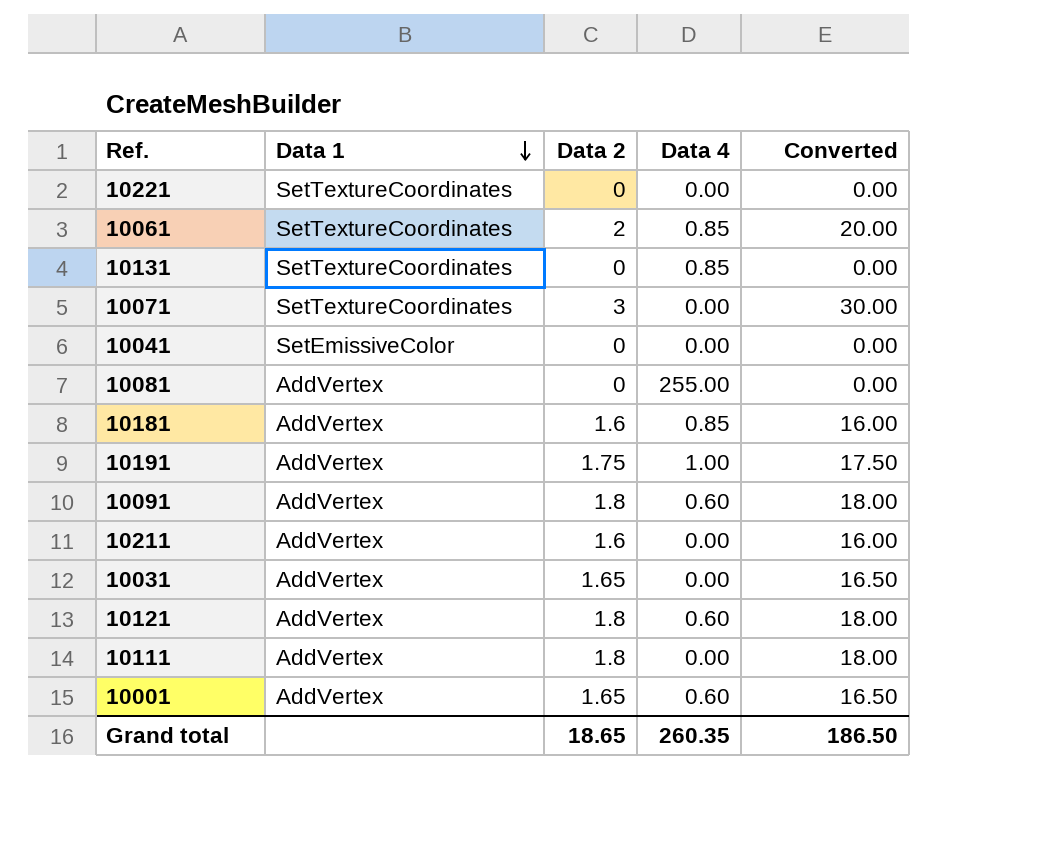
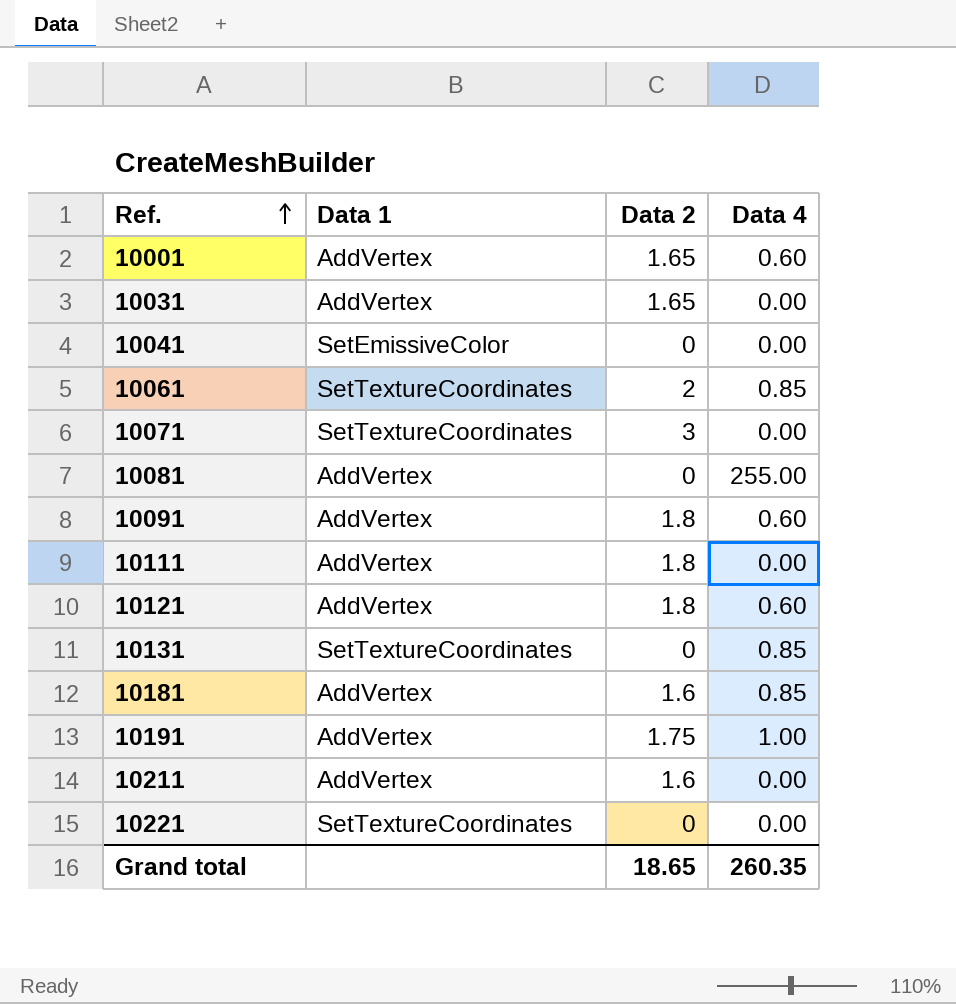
row order: Data 1 descending -> Ref. ascending
column Converted | formula: [Data 2] * 10 -> none

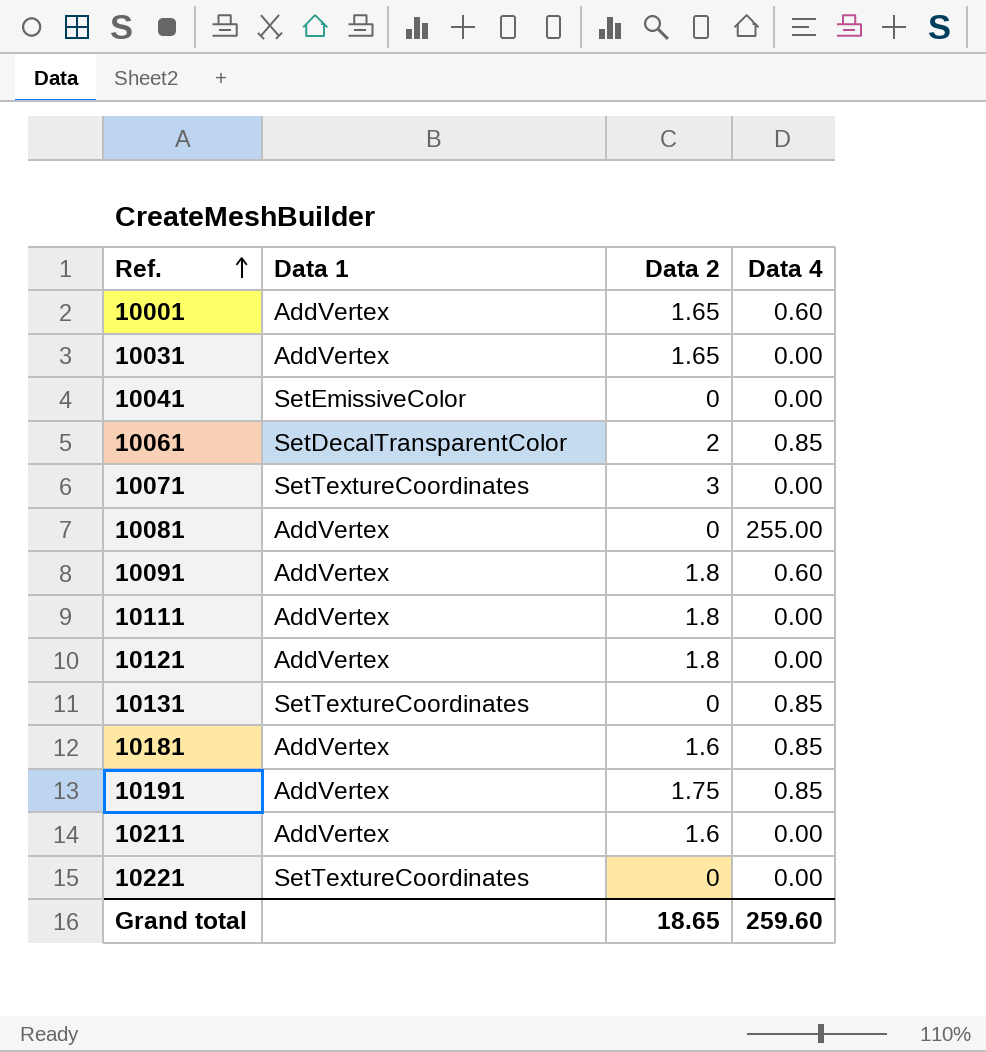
10061 | Data 1: SetTextureCoordinates -> SetDecalTransparentColor
10121 | Data 4: 0.60 -> 0.00
10191 | Data 4: 1.00 -> 0.85
Grand total | Data 4: 260.35 -> 259.60

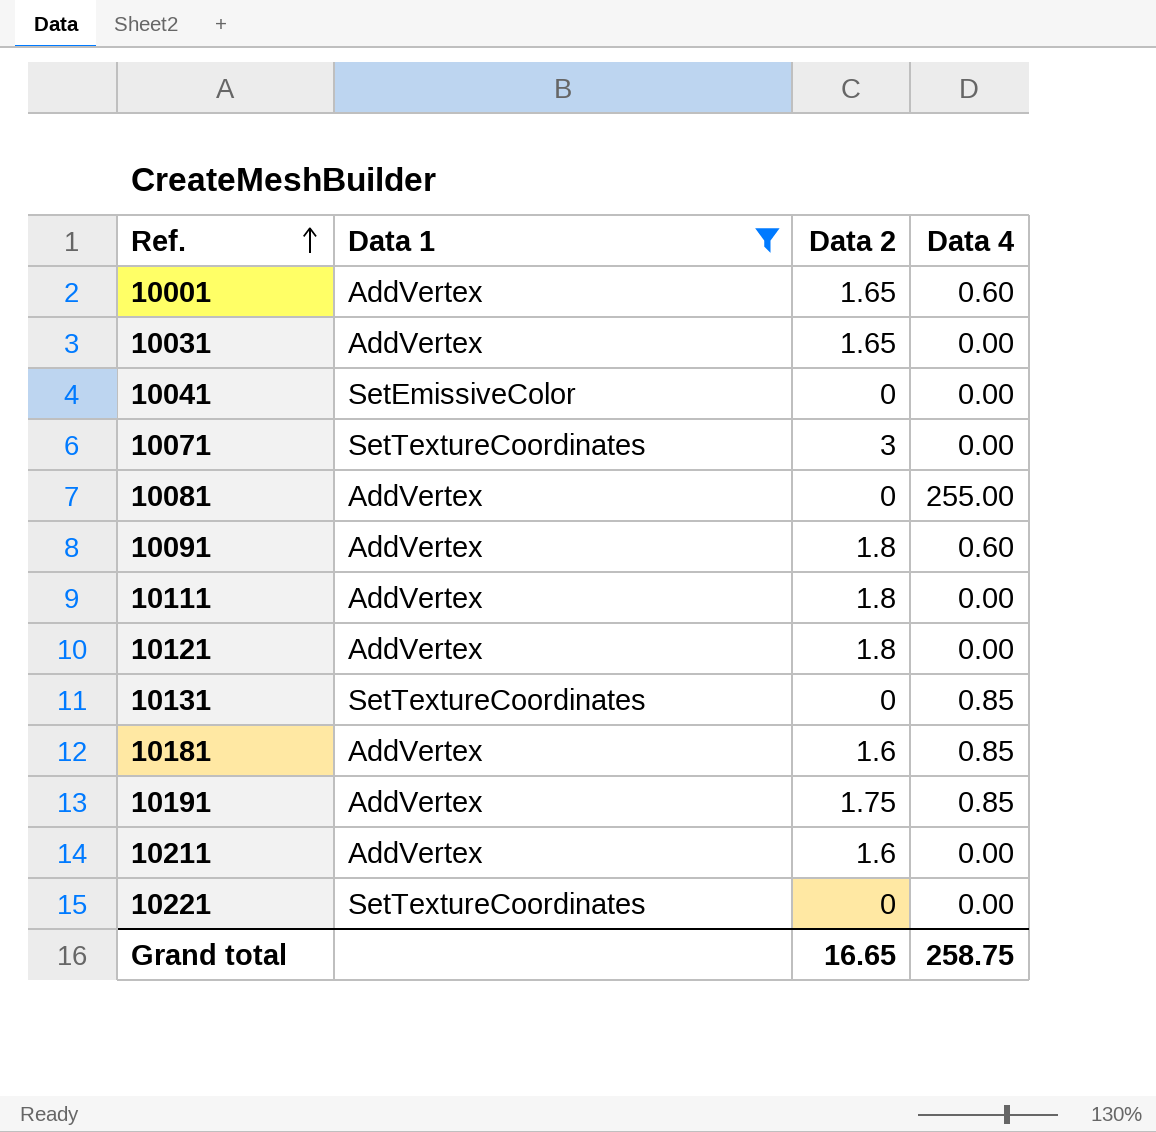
filter: none -> Data 1 != SetDecalTransparentColor
Grand total | Data 2: 18.65 -> 16.65
Grand total | Data 4: 259.60 -> 258.75

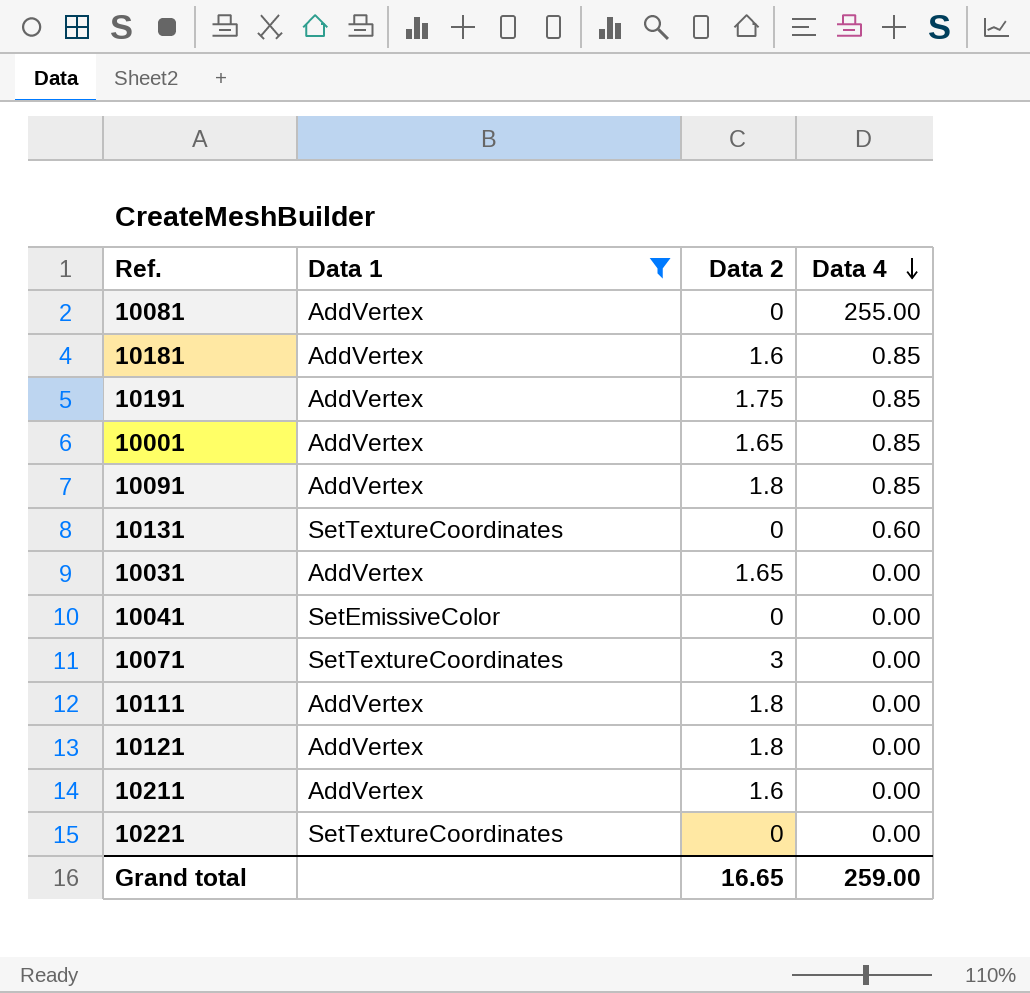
row order: Ref. ascending -> Data 4 descending
10001 | Data 4: 0.60 -> 0.85
10091 | Data 4: 0.60 -> 0.85
10131 | Data 4: 0.85 -> 0.60
Grand total | Data 4: 258.75 -> 259.00

